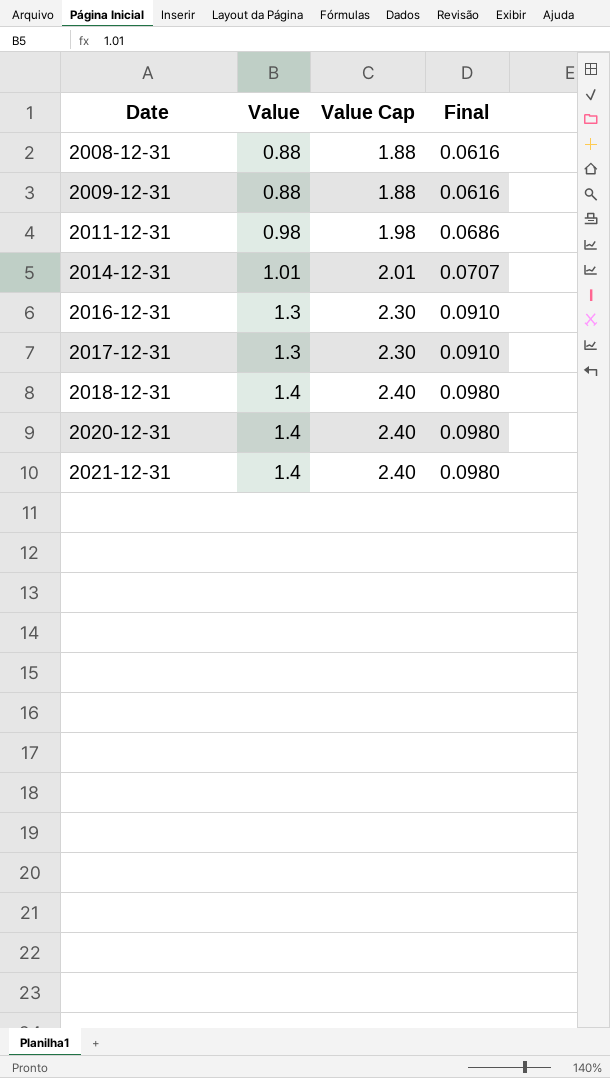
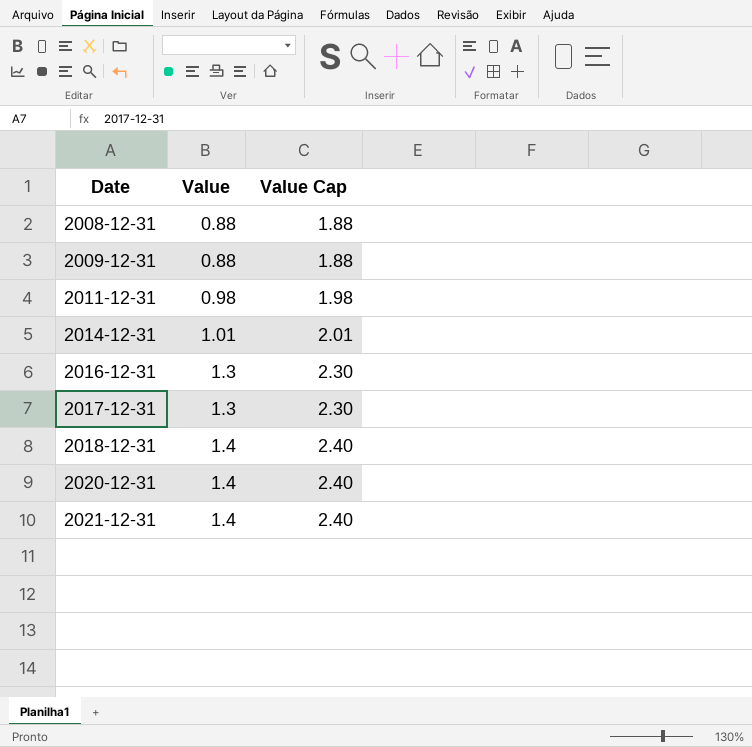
column Final | formula: [Value] * 0.07 -> none

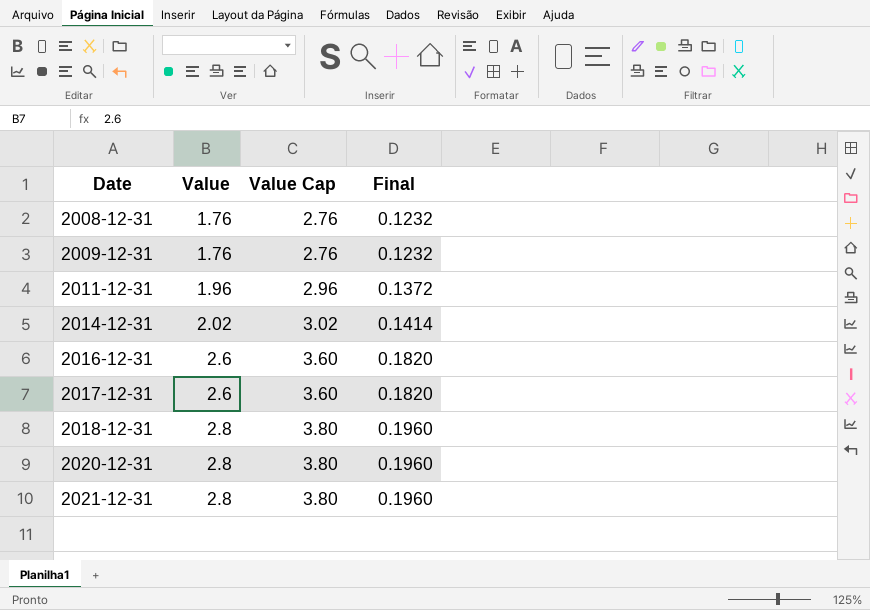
column Final | formula: none -> [Value] * 0.07
2008-12-31 | Value: 0.88 -> 1.76
2008-12-31 | Value Cap: 1.88 -> 2.76
2009-12-31 | Value: 0.88 -> 1.76
2009-12-31 | Value Cap: 1.88 -> 2.76
2011-12-31 | Value: 0.98 -> 1.96
2011-12-31 | Value Cap: 1.98 -> 2.96
2014-12-31 | Value: 1.01 -> 2.02
2014-12-31 | Value Cap: 2.01 -> 3.02
2016-12-31 | Value: 1.3 -> 2.6
2016-12-31 | Value Cap: 2.30 -> 3.60
2017-12-31 | Value: 1.3 -> 2.6
2017-12-31 | Value Cap: 2.30 -> 3.60
2018-12-31 | Value: 1.4 -> 2.8
2018-12-31 | Value Cap: 2.40 -> 3.80
2020-12-31 | Value: 1.4 -> 2.8
2020-12-31 | Value Cap: 2.40 -> 3.80
2021-12-31 | Value: 1.4 -> 2.8
2021-12-31 | Value Cap: 2.40 -> 3.80

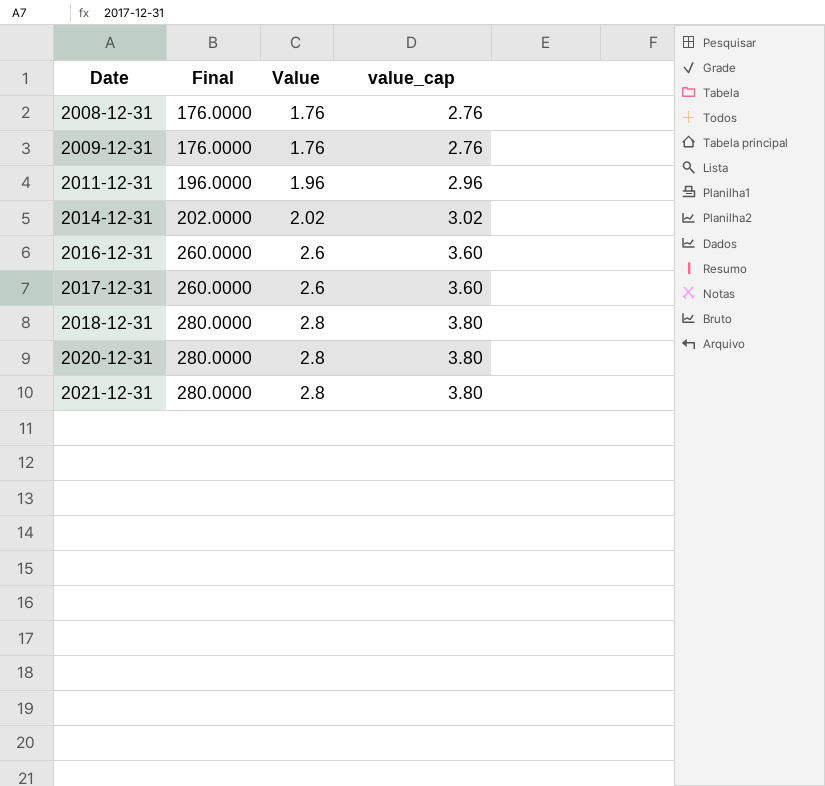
column Final | formula: [Value] * 0.07 -> [Value] * 100
column Final | position: 4 -> 2
column name: Value Cap -> value_cap

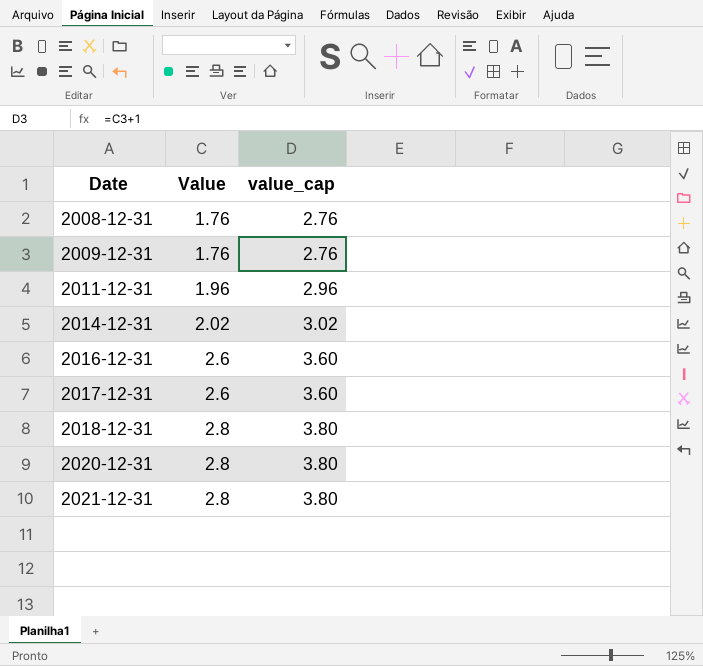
column Final | formula: [Value] * 100 -> none

